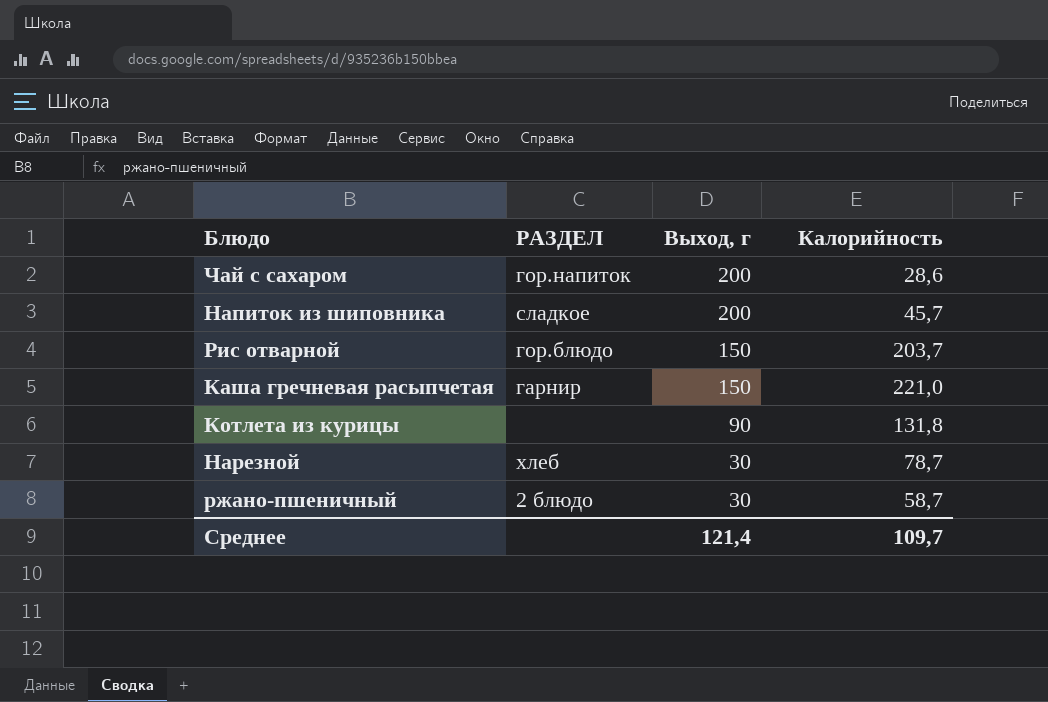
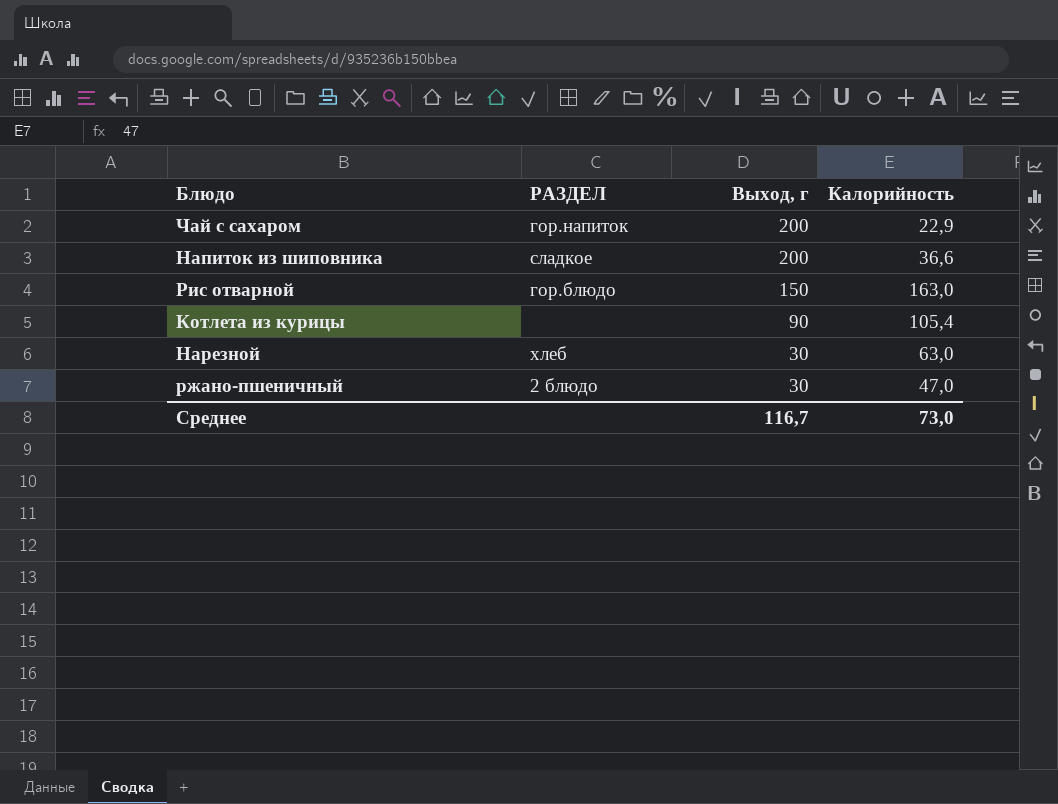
row Каша гречневая расыпчетая: гарнир | 150 | 221,0 -> none
Чай с сахаром | Калорийность: 28,6 -> 22,9
Напиток из шиповника | Калорийность: 45,7 -> 36,6
Рис отварной | Калорийность: 203,7 -> 163,0
Котлета из курицы | Калорийность: 131,8 -> 105,4
Нарезной | Калорийность: 78,7 -> 63,0
ржано-пшеничный | Калорийность: 58,7 -> 47,0
Среднее | Выход, г: 121,4 -> 116,7
Среднее | Калорийность: 109,7 -> 73,0

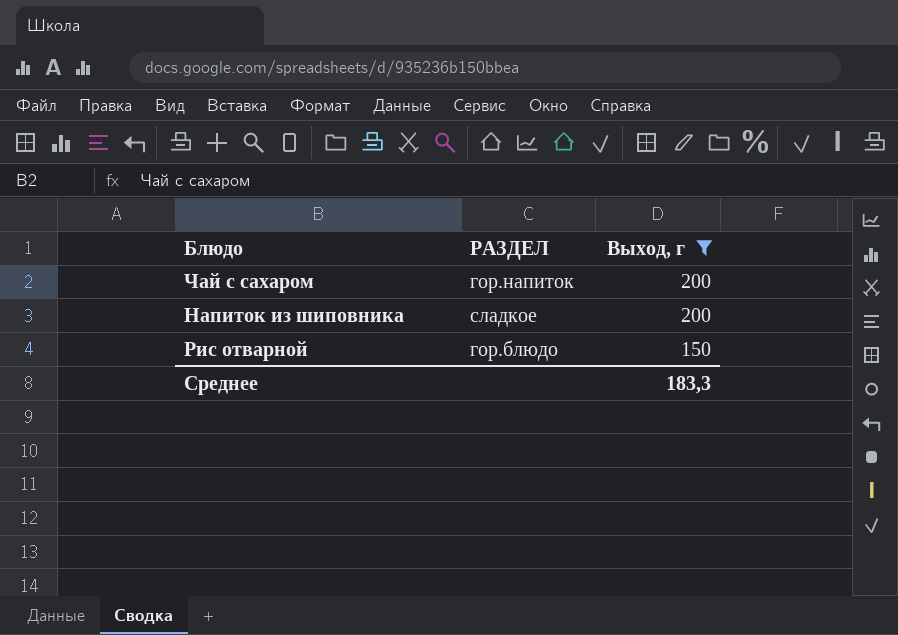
filter: none -> Выход, г >= 150
column Калорийность | position: 4 -> none
Среднее | Выход, г: 116,7 -> 183,3

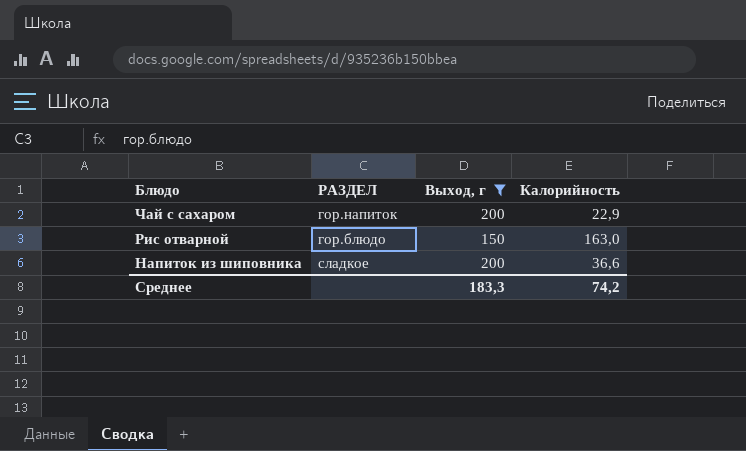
row order: Выход, г descending -> Блюдо descending
column Калорийность | position: none -> 4

